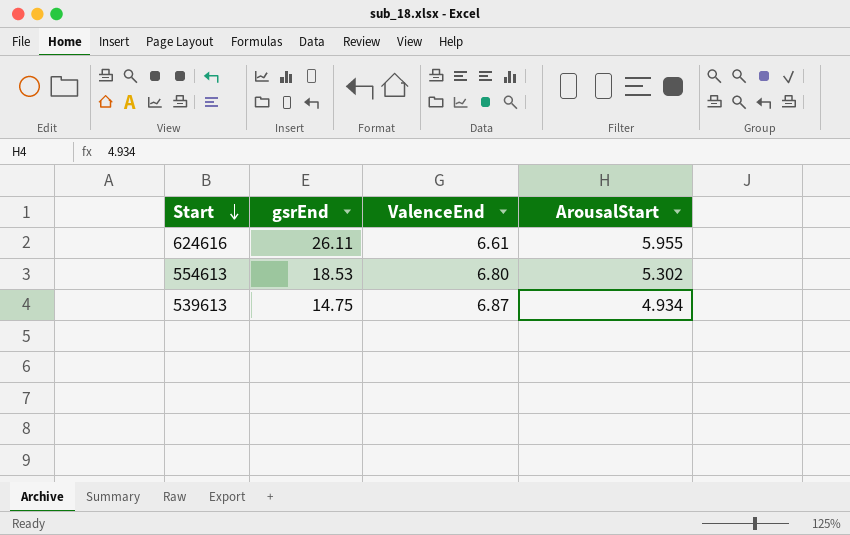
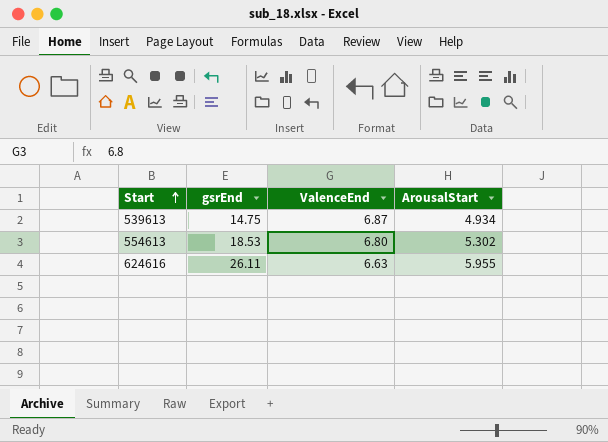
row order: Start descending -> Start ascending
624616 | ValenceEnd: 6.61 -> 6.63

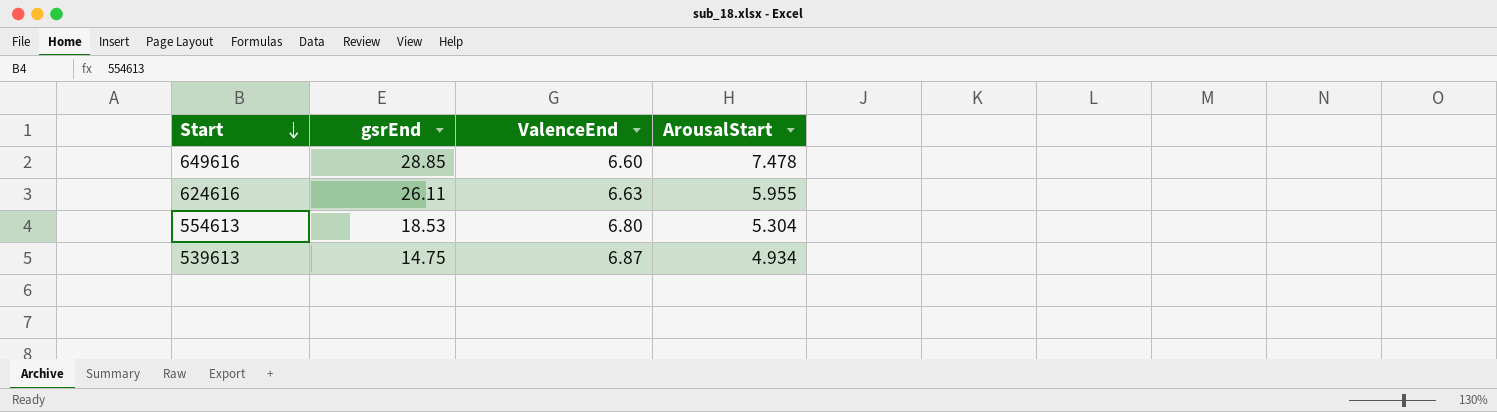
row order: Start ascending -> Start descending
row 649616: none -> 28.85 | 6.60 | 7.478
554613 | ArousalStart: 5.302 -> 5.304

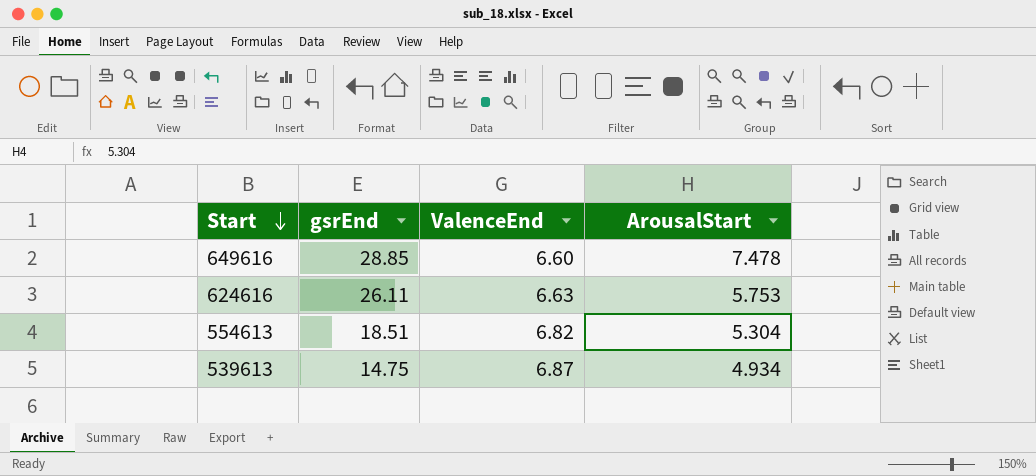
624616 | ArousalStart: 5.955 -> 5.753
554613 | gsrEnd: 18.53 -> 18.51
554613 | ValenceEnd: 6.80 -> 6.82

